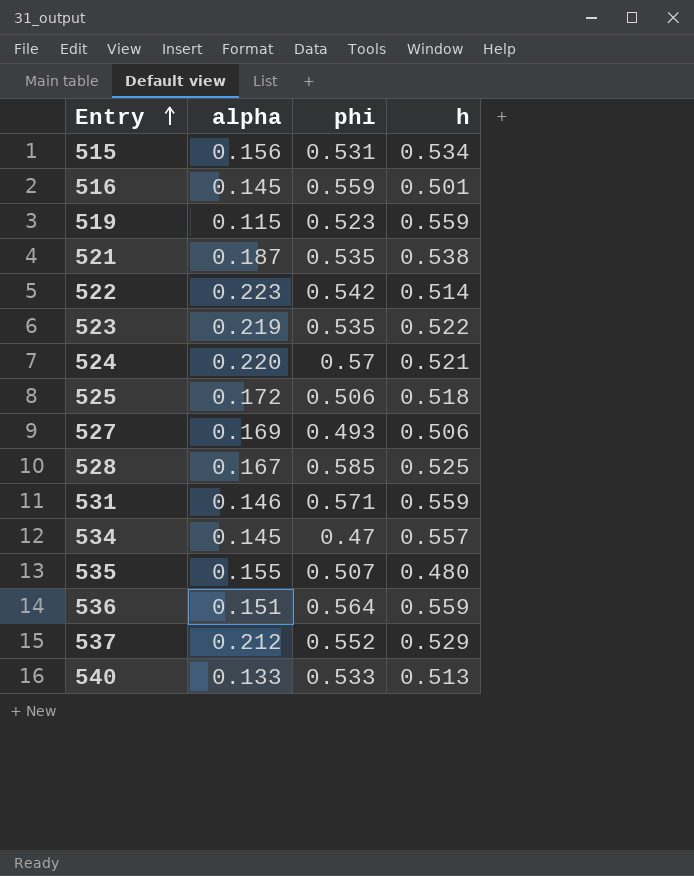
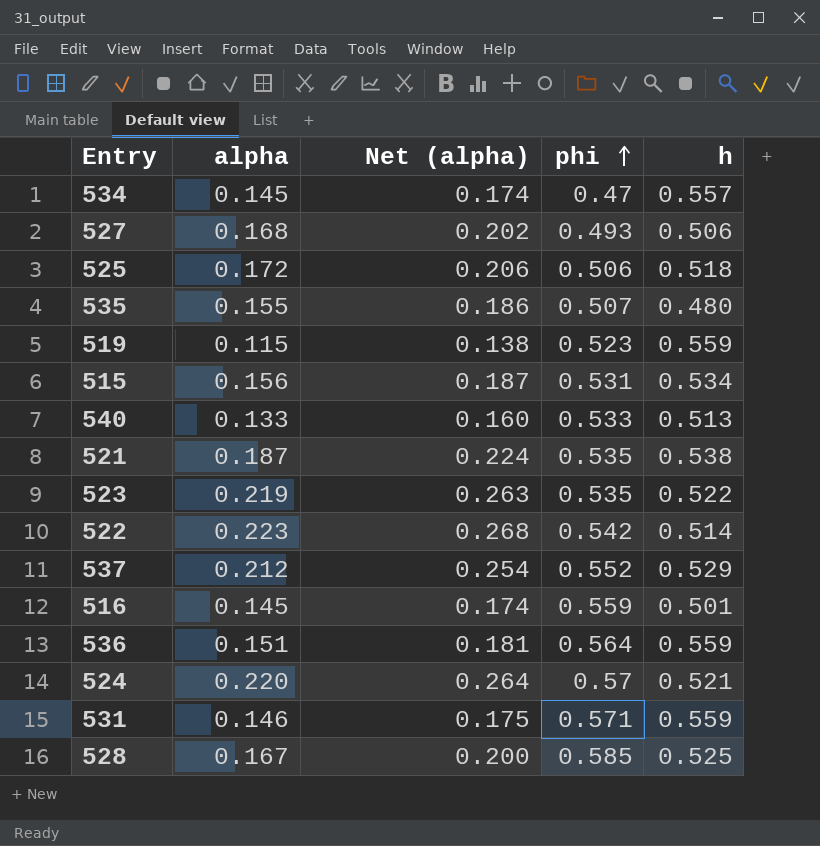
row order: Entry ascending -> phi ascending
column Net (alpha) | formula: none -> [alpha] * 1.2
527 | alpha: 0.169 -> 0.168

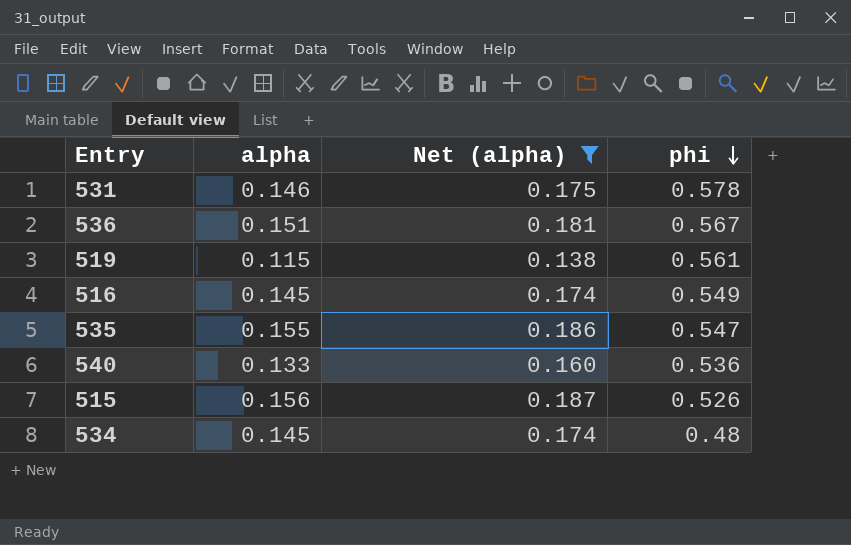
filter: none -> Net (alpha) <= 0.187
row order: phi ascending -> phi descending
column h | position: 5 -> none
531 | phi: 0.571 -> 0.578
536 | phi: 0.564 -> 0.567
519 | phi: 0.523 -> 0.561
516 | phi: 0.559 -> 0.549
535 | phi: 0.507 -> 0.547
540 | phi: 0.533 -> 0.536
515 | phi: 0.531 -> 0.526
534 | phi: 0.47 -> 0.48

